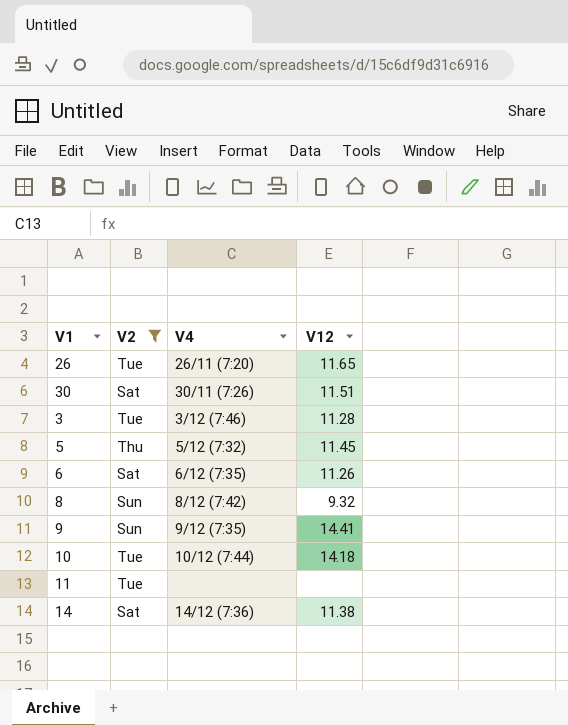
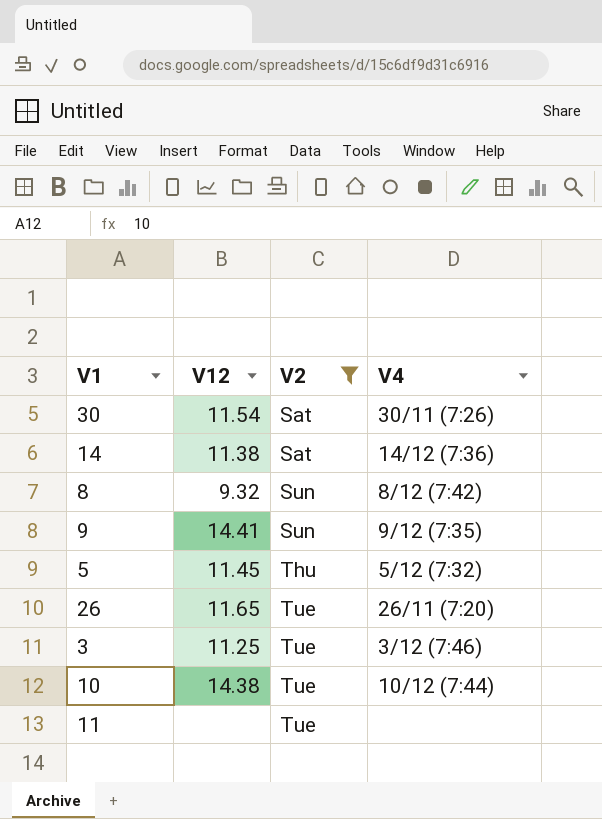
row order: none -> V2 ascending
column V12 | position: 4 -> 2
row 6: Sat | 6/12 (7:35) | 11.26 -> none
30 | V12: 11.51 -> 11.54
3 | V12: 11.28 -> 11.25
10 | V12: 14.18 -> 14.38

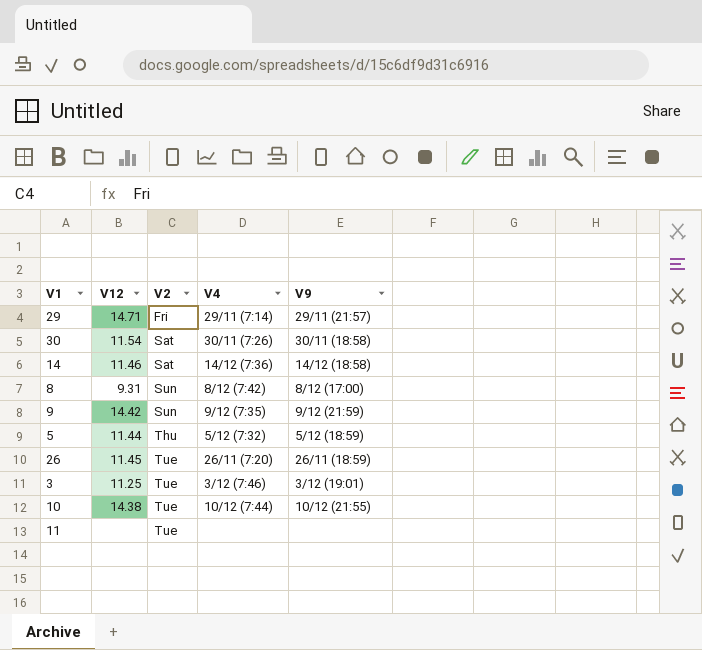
filter: V2 != Fri -> none
column V9 | position: none -> 5
14 | V12: 11.38 -> 11.46
8 | V12: 9.32 -> 9.31
9 | V12: 14.41 -> 14.42
5 | V12: 11.45 -> 11.44
26 | V12: 11.65 -> 11.45

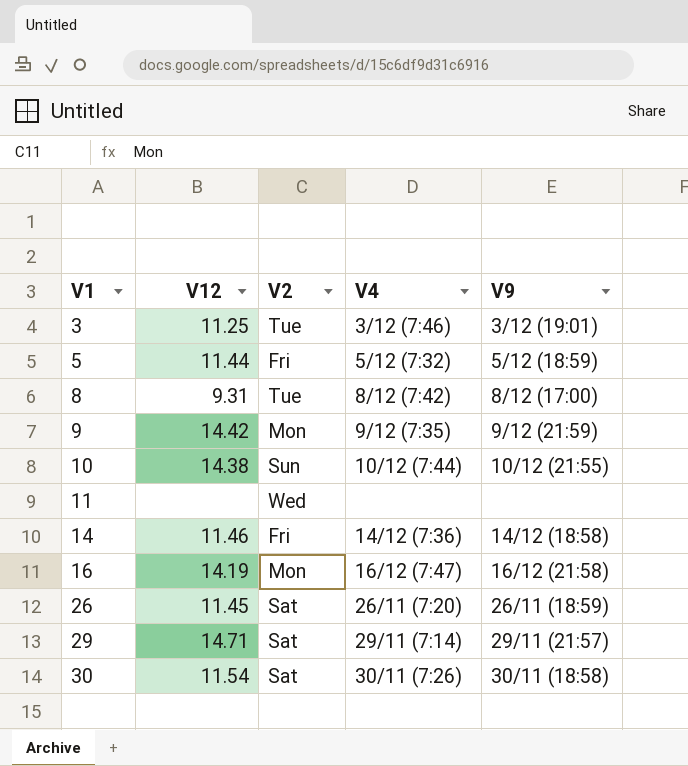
row order: V2 ascending -> V1 ascending
5 | V2: Thu -> Fri
8 | V2: Sun -> Tue
9 | V2: Sun -> Mon
10 | V2: Tue -> Sun
11 | V2: Tue -> Wed
14 | V2: Sat -> Fri
row 16: none -> 14.19 | Mon | 16/12 (7:47) | 16/12 (21:58)
26 | V2: Tue -> Sat
29 | V2: Fri -> Sat

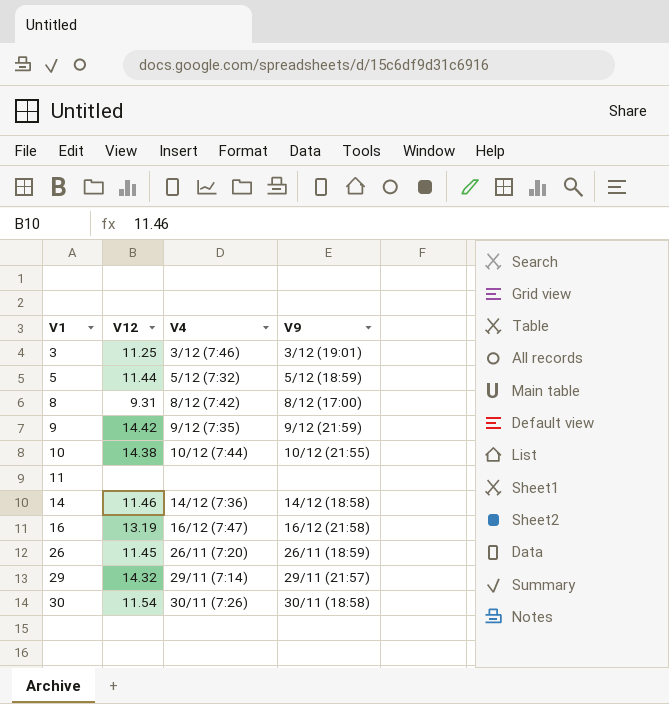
column V2 | position: 3 -> none
16 | V12: 14.19 -> 13.19
29 | V12: 14.71 -> 14.32

